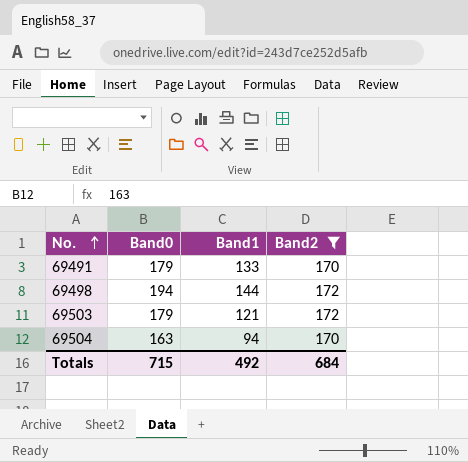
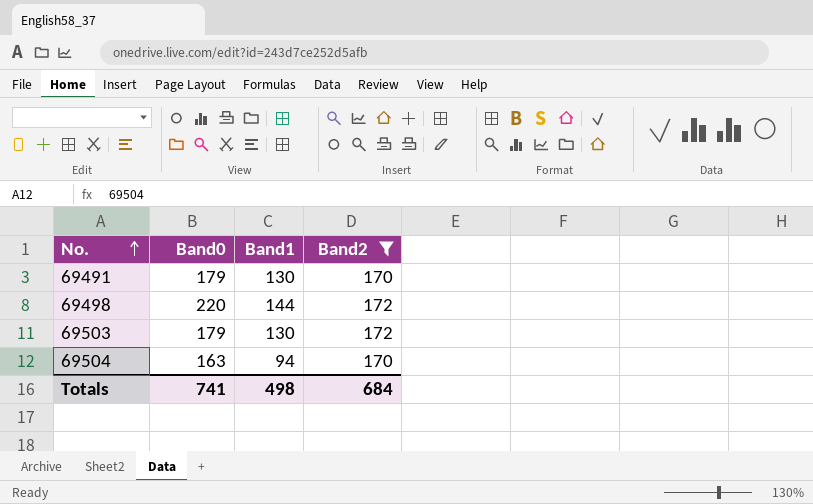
69491 | Band1: 133 -> 130
69498 | Band0: 194 -> 220
69503 | Band1: 121 -> 130
Totals | Band0: 715 -> 741
Totals | Band1: 492 -> 498

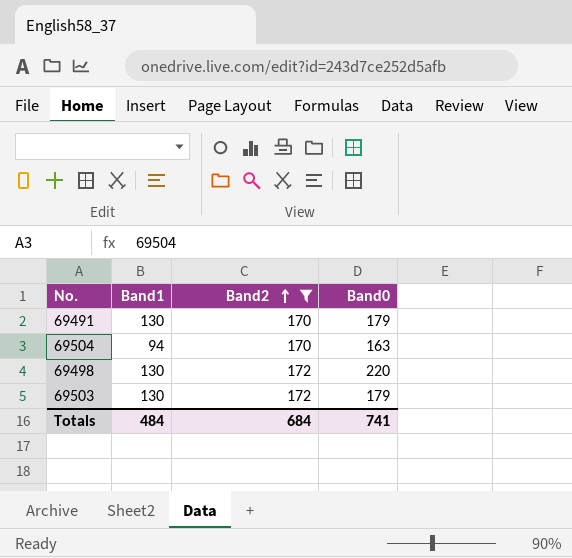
row order: No. ascending -> Band2 ascending
column Band0 | position: 2 -> 4
69498 | Band1: 144 -> 130
Totals | Band1: 498 -> 484

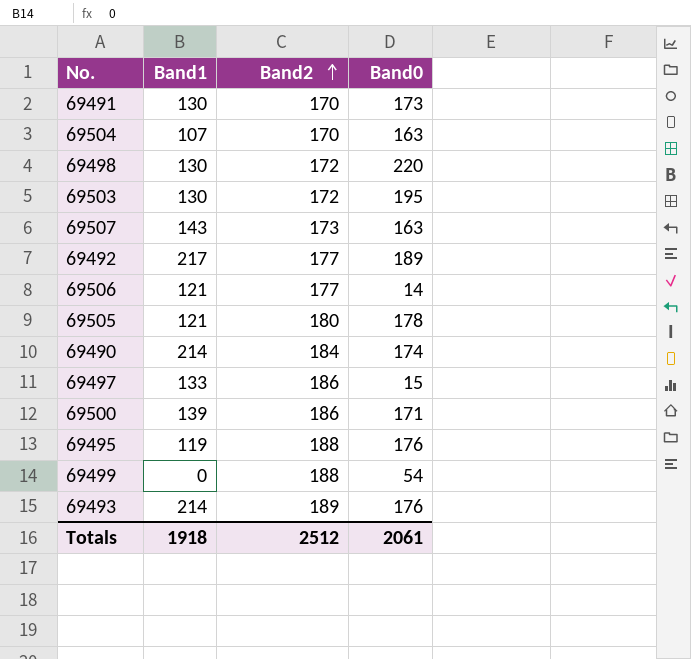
filter: Band2 <= 172 -> none
69491 | Band0: 179 -> 173
69504 | Band1: 94 -> 107
69503 | Band0: 179 -> 195
Totals | Band1: 484 -> 1918
Totals | Band2: 684 -> 2512
Totals | Band0: 741 -> 2061

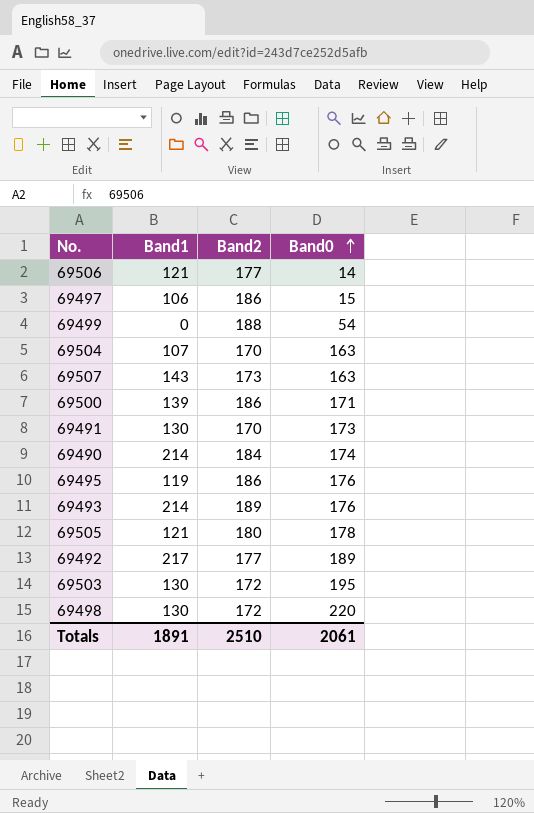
row order: Band2 ascending -> Band0 ascending
69497 | Band1: 133 -> 106
69495 | Band2: 188 -> 186
Totals | Band1: 1918 -> 1891
Totals | Band2: 2512 -> 2510

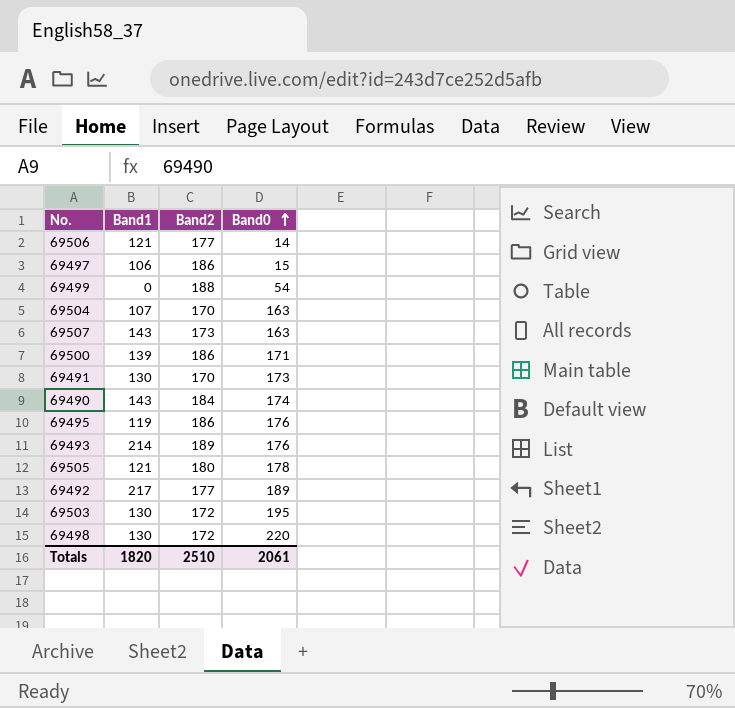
69490 | Band1: 214 -> 143
Totals | Band1: 1891 -> 1820

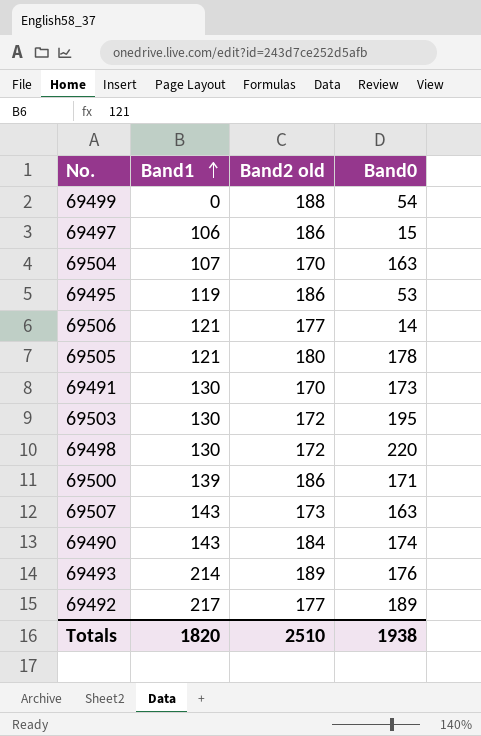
row order: Band0 ascending -> Band1 ascending
column name: Band2 -> Band2 old
69495 | Band0: 176 -> 53
Totals | Band0: 2061 -> 1938

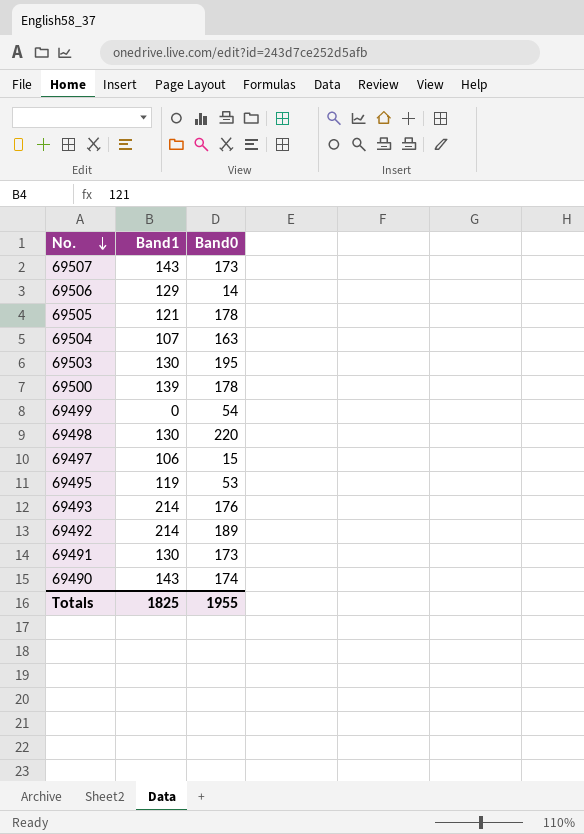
row order: Band1 ascending -> No. descending
column Band2 old | position: 3 -> none
69507 | Band0: 163 -> 173
69506 | Band1: 121 -> 129
69500 | Band0: 171 -> 178
69492 | Band1: 217 -> 214
Totals | Band1: 1820 -> 1825
Totals | Band0: 1938 -> 1955

